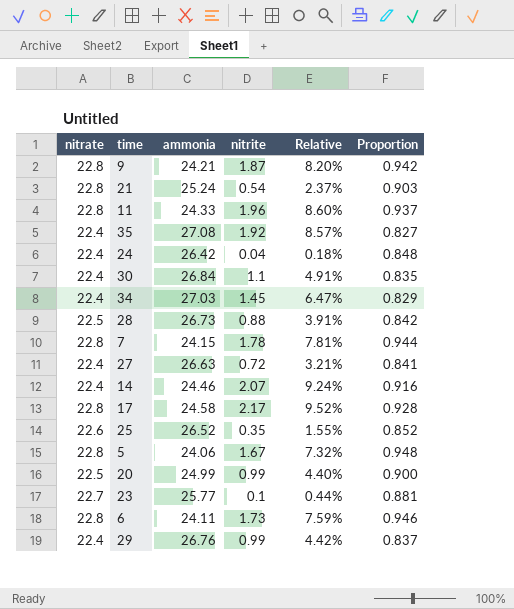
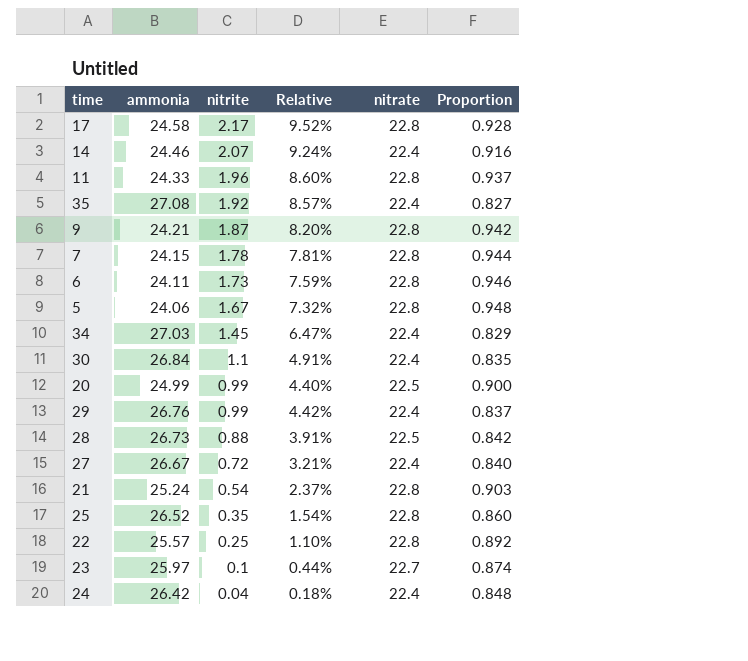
row order: none -> nitrite descending
column nitrate | position: 1 -> 5
27 | ammonia: 26.63 -> 26.67
27 | Proportion: 0.841 -> 0.840
25 | Relative: 1.55% -> 1.54%
25 | nitrate: 22.6 -> 22.8
25 | Proportion: 0.852 -> 0.860
row 22: none -> 25.57 | 0.25 | 1.10% | 22.8 | 0.892
23 | ammonia: 25.77 -> 25.97
23 | Proportion: 0.881 -> 0.874

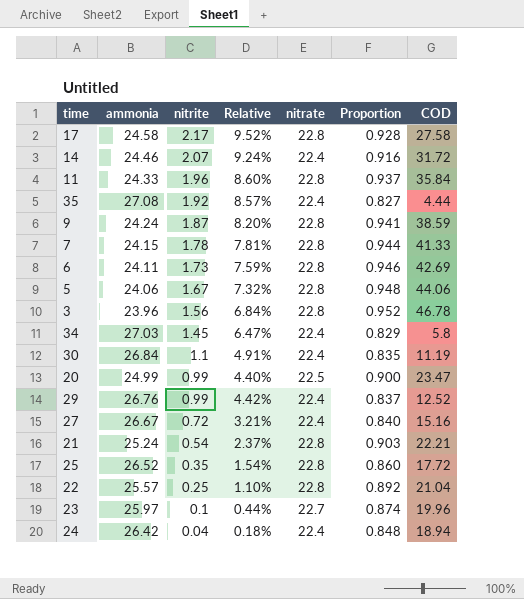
column COD | position: none -> 7
row 28: 26.73 | 0.88 | 3.91% | 22.5 | 0.842 -> none
9 | ammonia: 24.21 -> 24.24
9 | Proportion: 0.942 -> 0.941
row 3: none -> 23.96 | 1.56 | 6.84% | 22.8 | 0.952 | 46.78

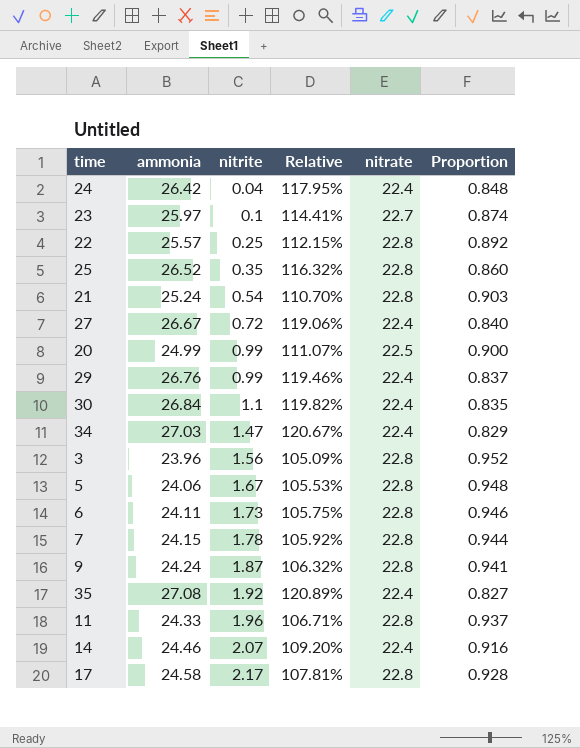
row order: nitrite descending -> nitrite ascending
column COD | position: 7 -> none
column Relative | formula: [nitrite] / [nitrate] -> [ammonia] / [nitrate]
34 | nitrite: 1.45 -> 1.47

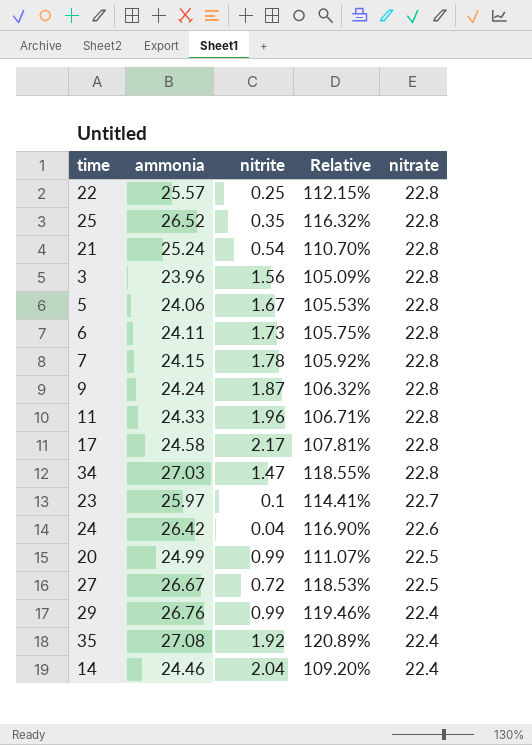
row order: nitrite ascending -> nitrate descending
column Proportion | formula: [nitrate] / [ammonia] -> none
row 30: 26.84 | 1.1 | 119.82% | 22.4 | 0.835 -> none
34 | Relative: 120.67% -> 118.55%
34 | nitrate: 22.4 -> 22.8
24 | Relative: 117.95% -> 116.90%
24 | nitrate: 22.4 -> 22.6
27 | Relative: 119.06% -> 118.53%
27 | nitrate: 22.4 -> 22.5
14 | nitrite: 2.07 -> 2.04

